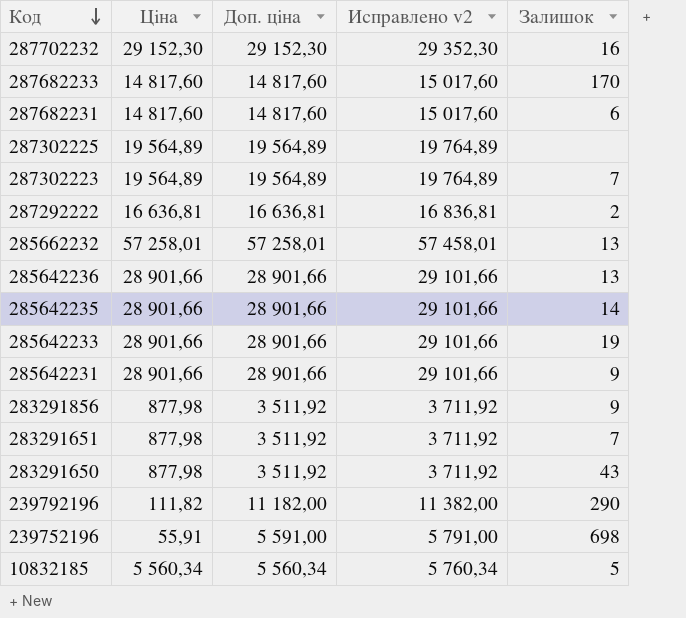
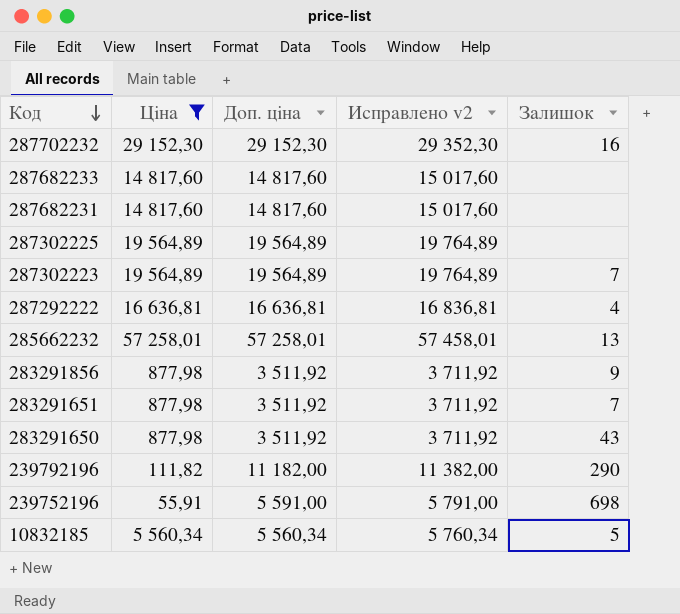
filter: none -> Ціна != 28 901,66
287682233 | Залишок: 170 -> none
287682231 | Залишок: 6 -> none
287292222 | Залишок: 2 -> 4

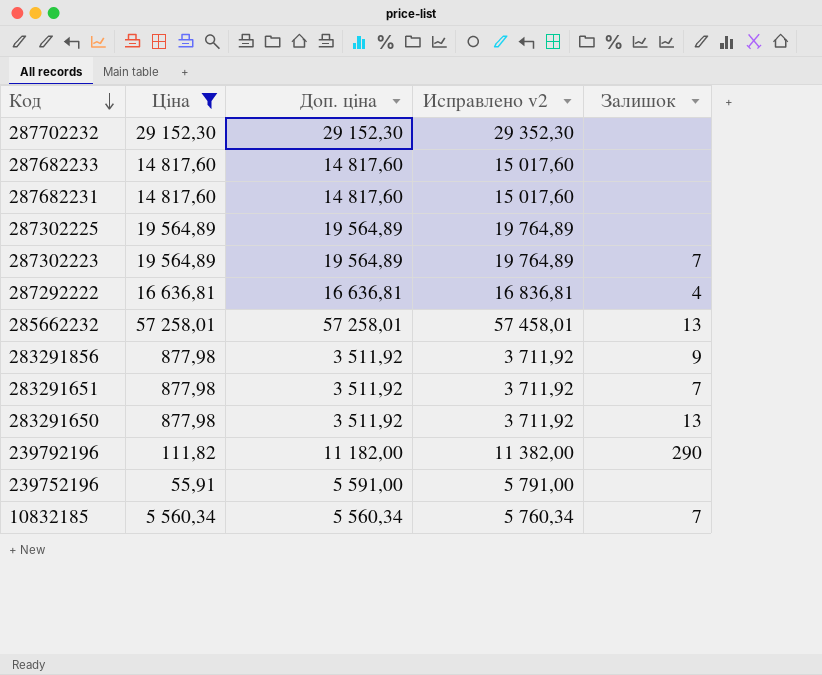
287702232 | Залишок: 16 -> none
283291650 | Залишок: 43 -> 13
239752196 | Залишок: 698 -> none
10832185 | Залишок: 5 -> 7

